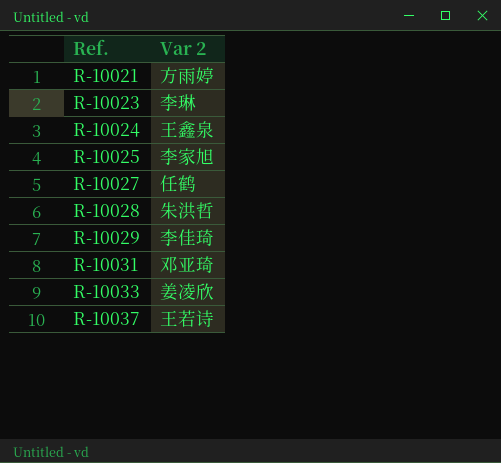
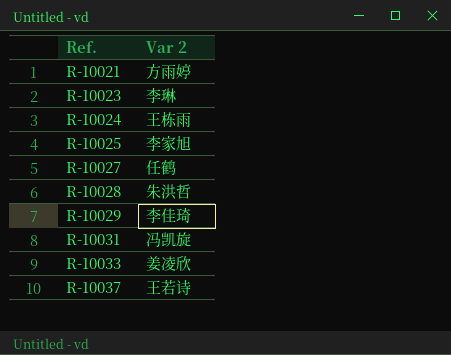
R-10024 | Var 2: 王鑫泉 -> 王栋雨
R-10031 | Var 2: 邓亚琦 -> 冯凯旋

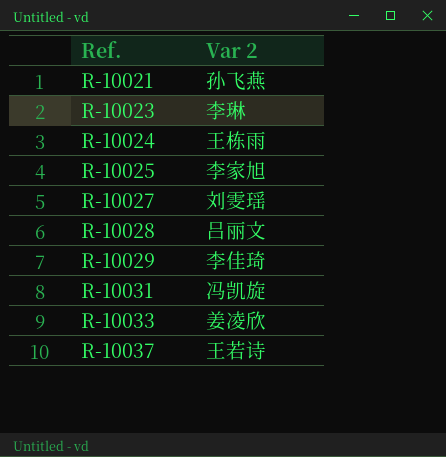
R-10021 | Var 2: 方雨婷 -> 孙飞燕
R-10027 | Var 2: 任鹤 -> 刘雯瑶
R-10028 | Var 2: 朱洪哲 -> 吕丽文

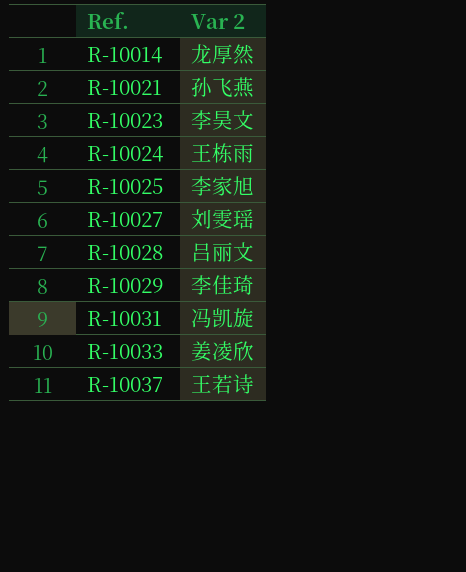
row R-10014: none -> 龙厚然
R-10023 | Var 2: 李琳 -> 李昊文

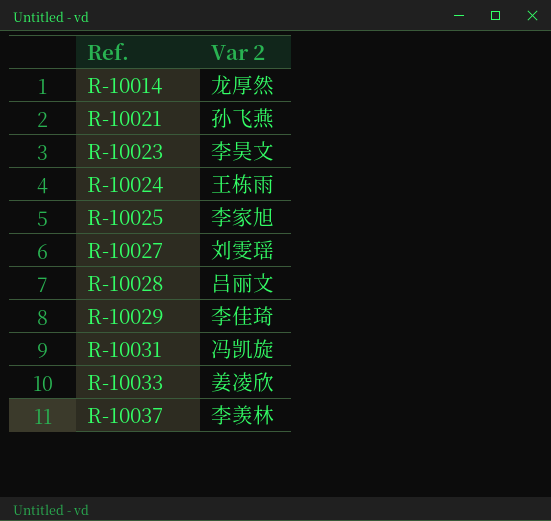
R-10037 | Var 2: 王若诗 -> 李羡林

